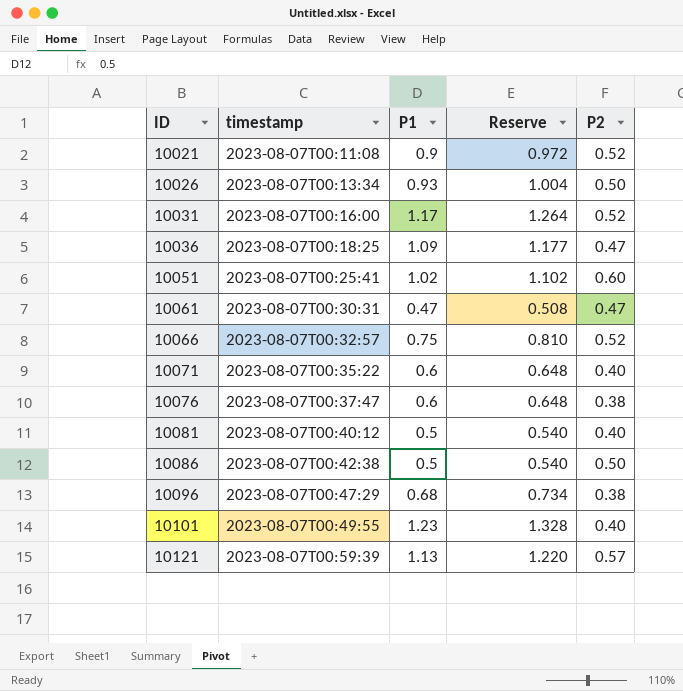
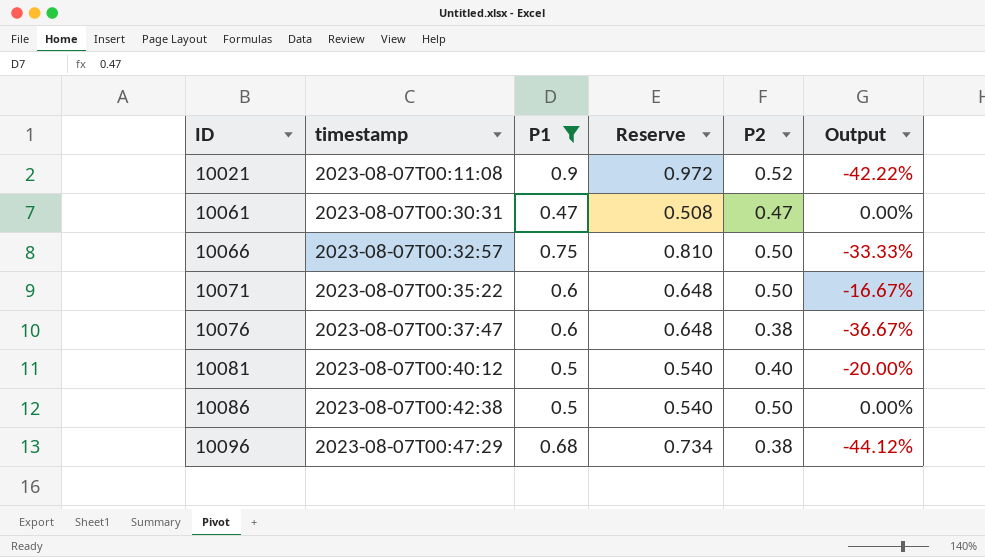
filter: none -> P1 <= 0.9
column Output | formula: none -> ([P2] - [P1]) / [P1]
10066 | P2: 0.52 -> 0.50
10071 | P2: 0.40 -> 0.50

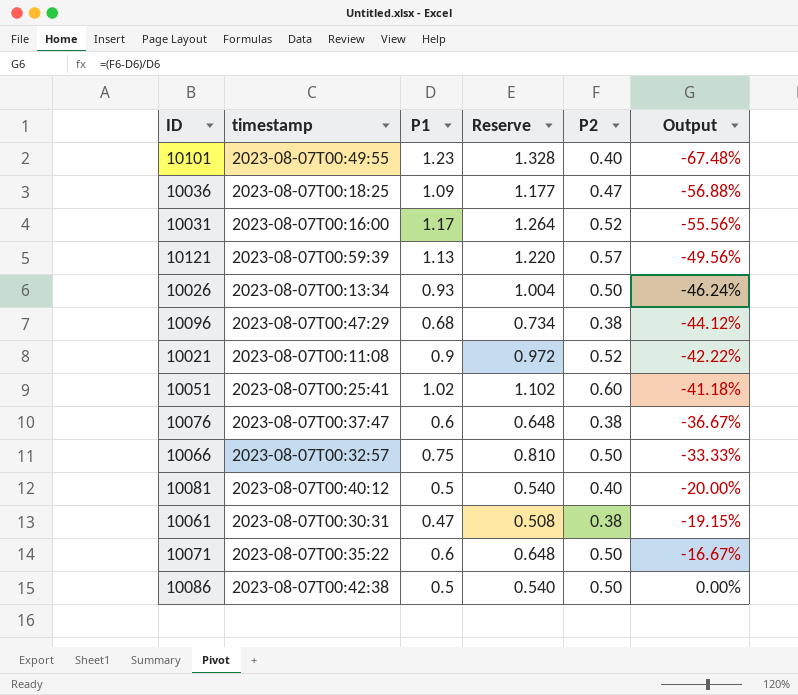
filter: P1 <= 0.9 -> none
row order: ID ascending -> Output ascending
10061 | P2: 0.47 -> 0.38
10061 | Output: 0.00% -> -19.15%

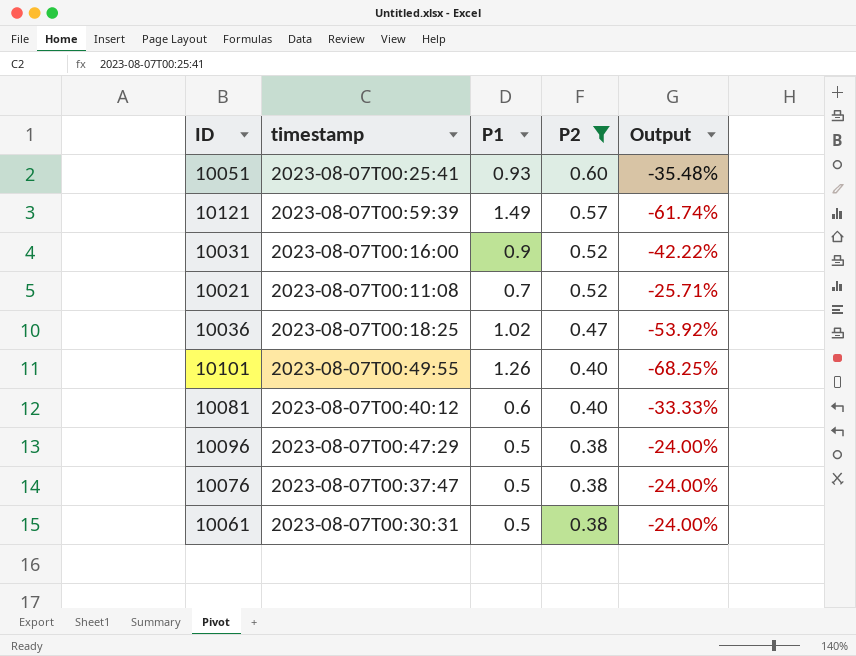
filter: none -> P2 != 0.50
row order: Output ascending -> P2 descending
column Reserve | formula: [P1] * 1.08 -> none
10051 | P1: 1.02 -> 0.93
10051 | Output: -41.18% -> -35.48%
10121 | P1: 1.13 -> 1.49
10121 | Output: -49.56% -> -61.74%
10031 | P1: 1.17 -> 0.9
10031 | Output: -55.56% -> -42.22%
10021 | P1: 0.9 -> 0.7
10021 | Output: -42.22% -> -25.71%
10036 | P1: 1.09 -> 1.02
10036 | Output: -56.88% -> -53.92%
10101 | P1: 1.23 -> 1.26
10101 | Output: -67.48% -> -68.25%
10081 | P1: 0.5 -> 0.6
10081 | Output: -20.00% -> -33.33%
10096 | P1: 0.68 -> 0.5
10096 | Output: -44.12% -> -24.00%
10076 | P1: 0.6 -> 0.5
10076 | Output: -36.67% -> -24.00%
10061 | P1: 0.47 -> 0.5
10061 | Output: -19.15% -> -24.00%

